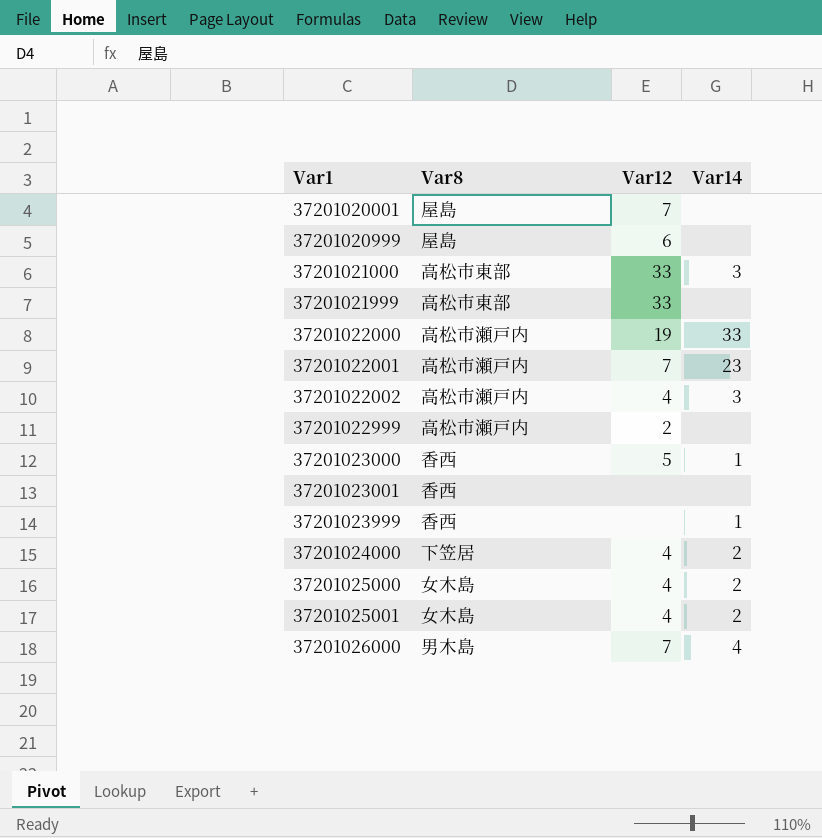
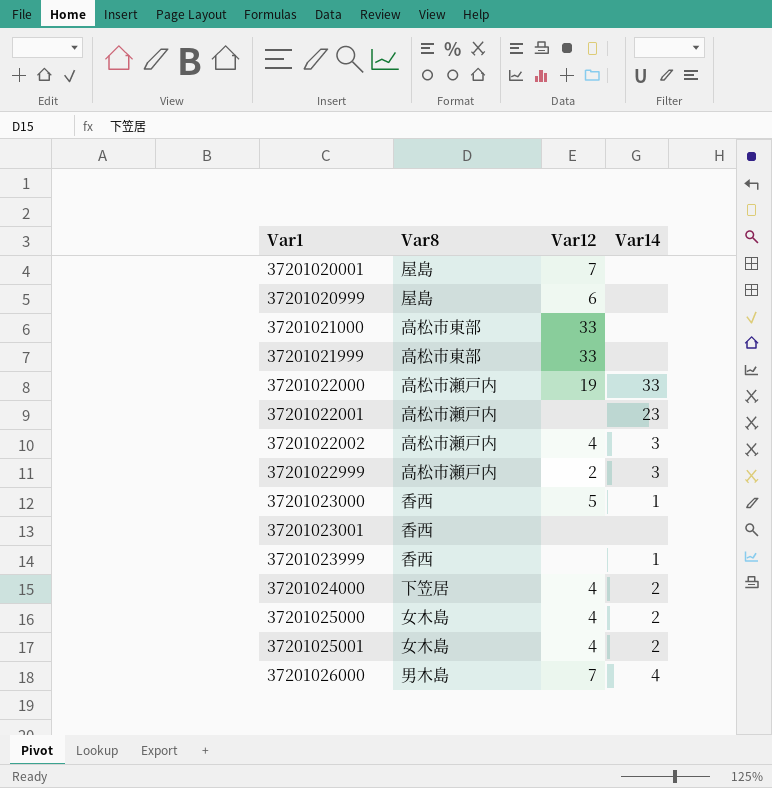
37201021000 | Var14: 3 -> none
37201022001 | Var12: 7 -> none
37201022999 | Var14: none -> 3

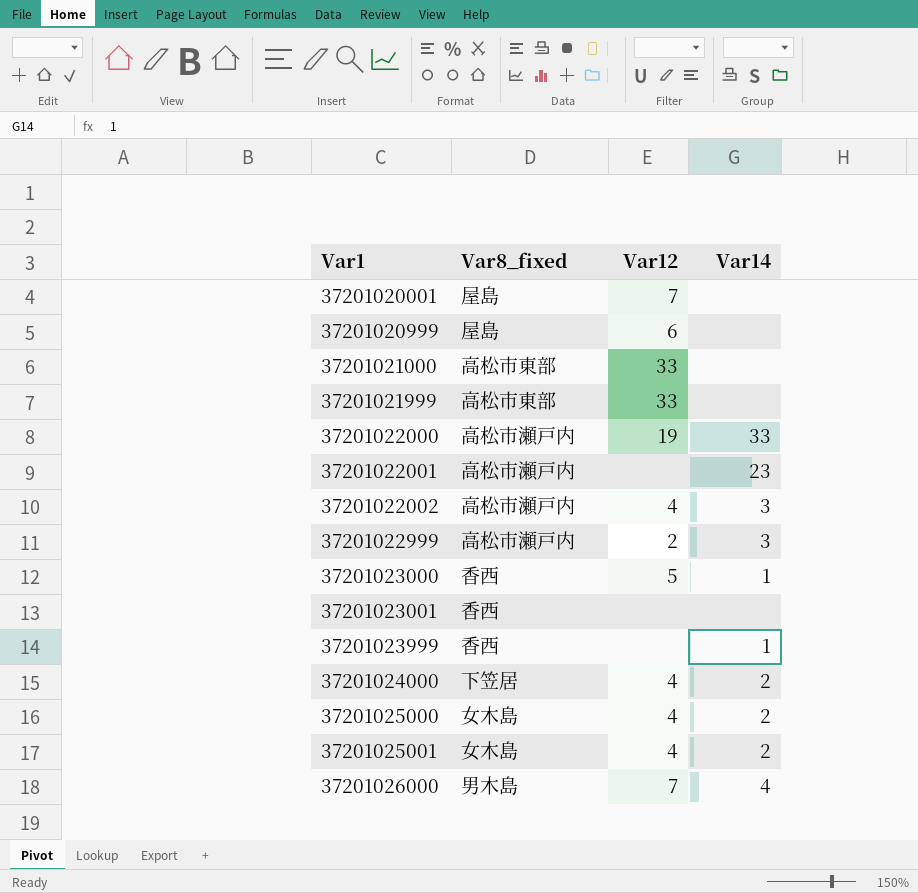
column name: Var8 -> Var8_fixed

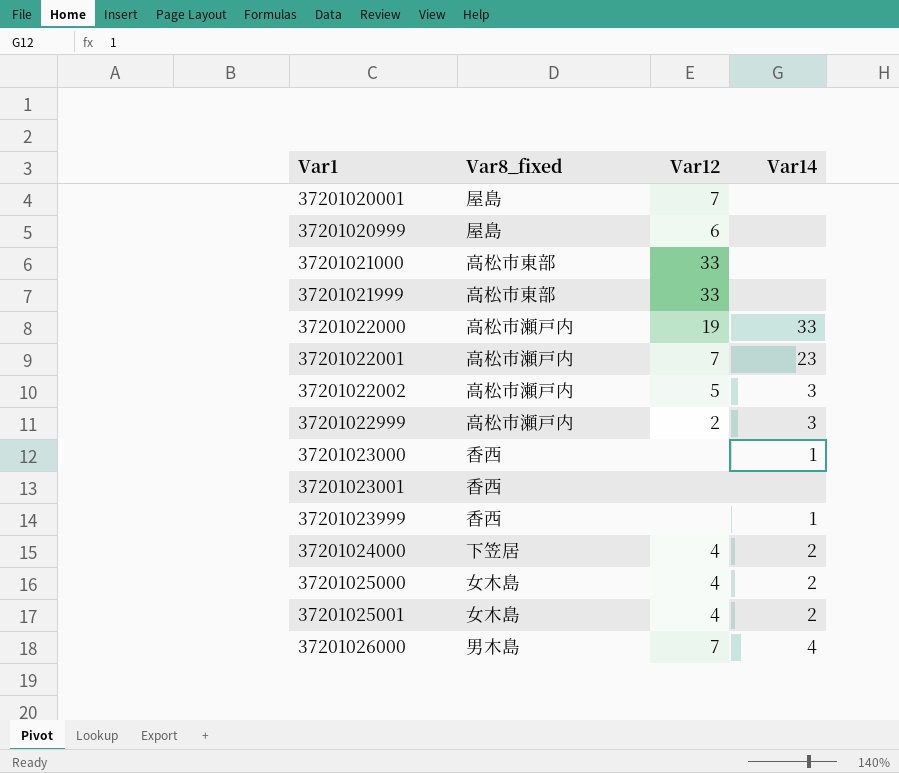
37201022001 | Var12: none -> 7
37201022002 | Var12: 4 -> 5
37201023000 | Var12: 5 -> none

